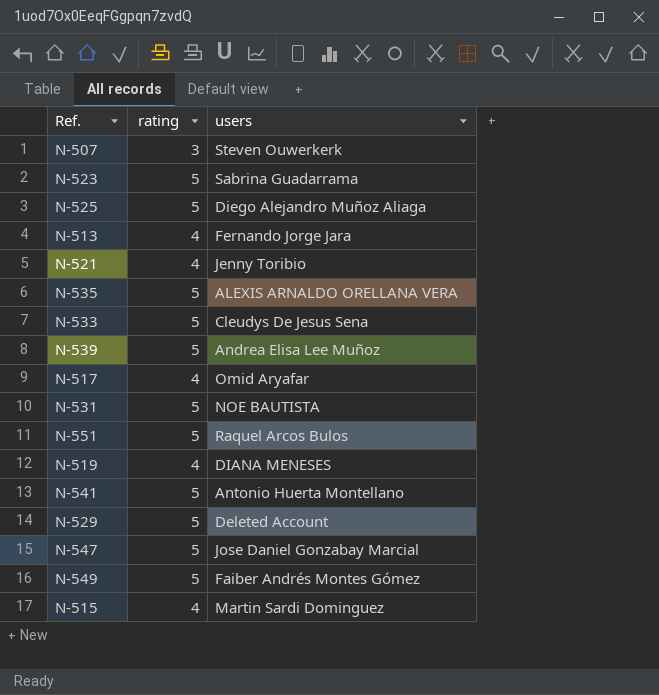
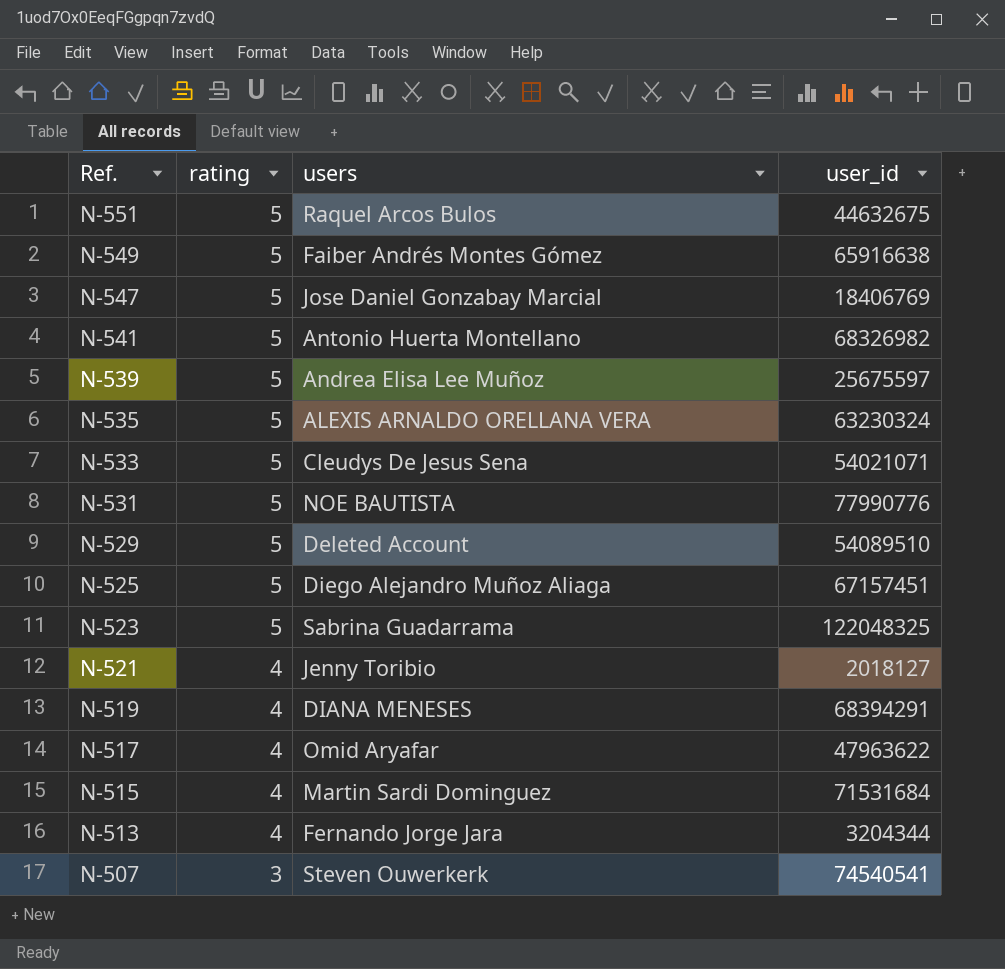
row order: none -> Ref. descending
column user_id | position: none -> 4

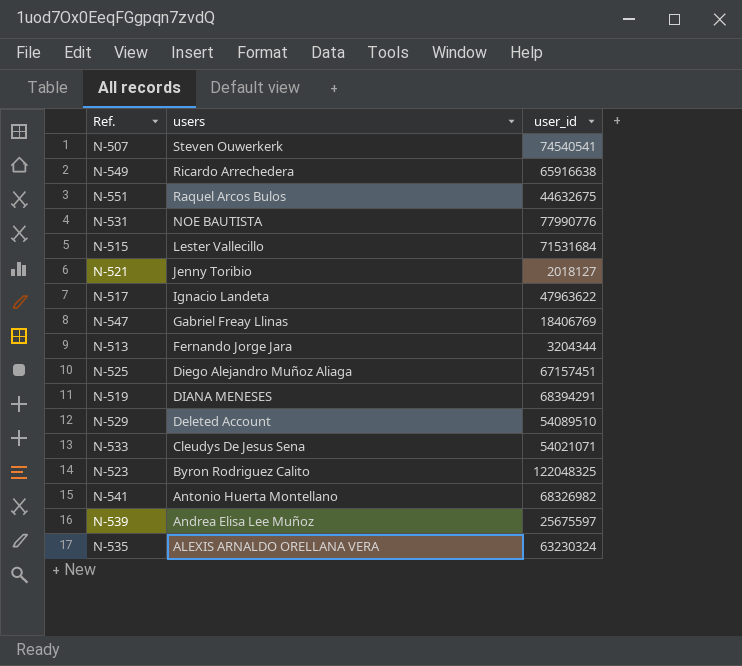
row order: Ref. descending -> users descending
column rating | position: 2 -> none
N-549 | users: Faiber Andrés Montes Gómez -> Ricardo Arrechedera
N-515 | users: Martin Sardi Dominguez -> Lester Vallecillo
N-517 | users: Omid Aryafar -> Ignacio Landeta
N-547 | users: Jose Daniel Gonzabay Marcial -> Gabriel Freay Llinas
N-523 | users: Sabrina Guadarrama -> Byron Rodriguez Calito

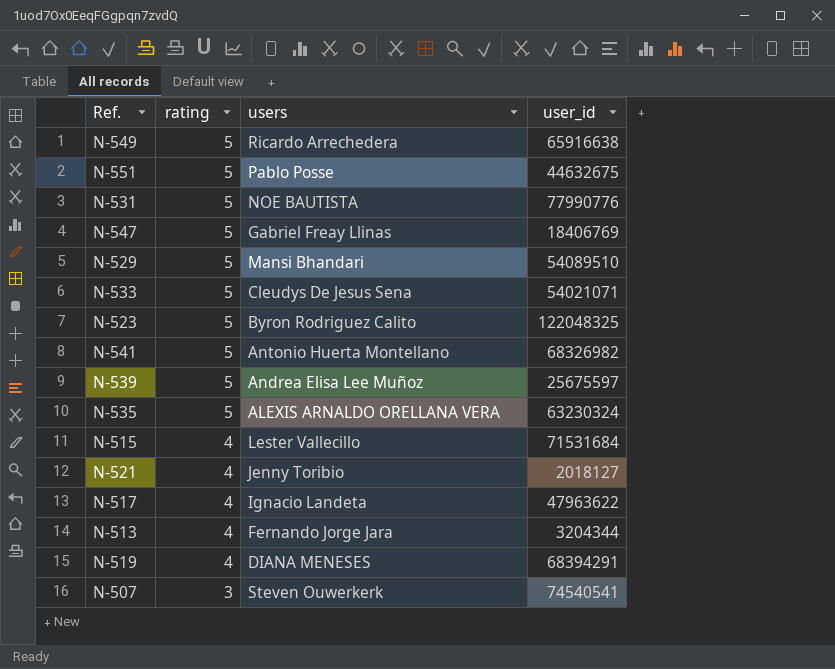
row order: users descending -> rating descending
column rating | position: none -> 2
row N-525: Diego Alejandro Muñoz Aliaga | 67157451 -> none
N-551 | users: Raquel Arcos Bulos -> Pablo Posse
N-529 | users: Deleted Account -> Mansi Bhandari

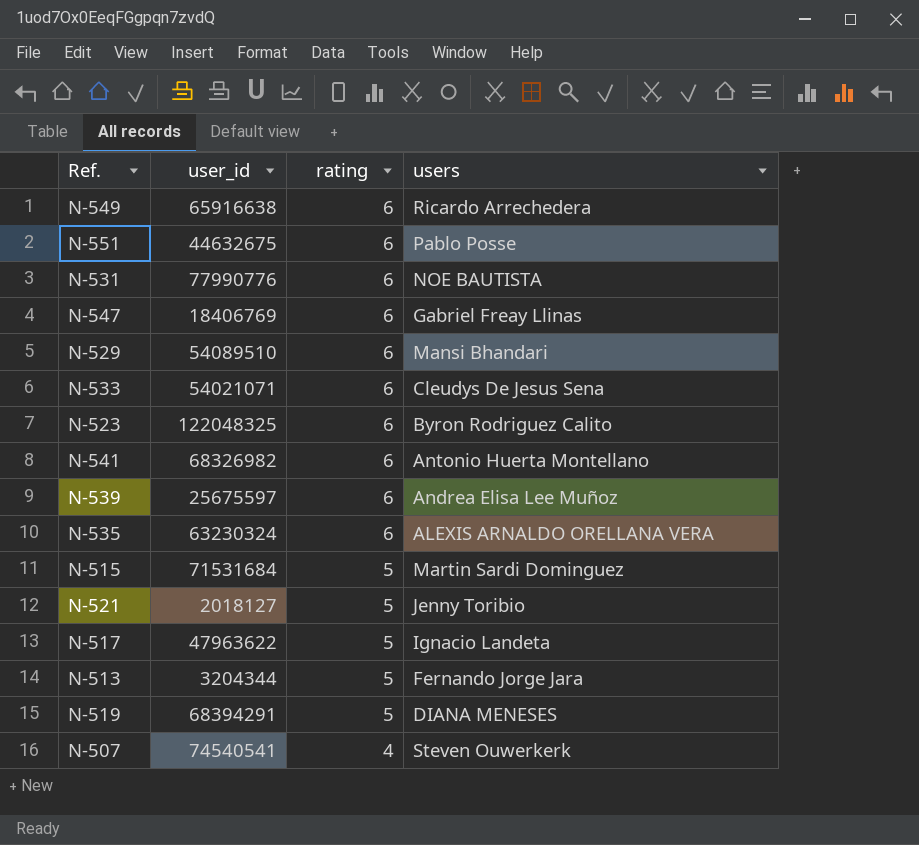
column user_id | position: 4 -> 2
N-549 | rating: 5 -> 6
N-551 | rating: 5 -> 6
N-531 | rating: 5 -> 6
N-547 | rating: 5 -> 6
N-529 | rating: 5 -> 6
N-533 | rating: 5 -> 6
N-523 | rating: 5 -> 6
N-541 | rating: 5 -> 6
N-539 | rating: 5 -> 6
N-535 | rating: 5 -> 6
N-515 | rating: 4 -> 5
N-515 | users: Lester Vallecillo -> Martin Sardi Dominguez
N-521 | rating: 4 -> 5
N-517 | rating: 4 -> 5
N-513 | rating: 4 -> 5
N-519 | rating: 4 -> 5
N-507 | rating: 3 -> 4

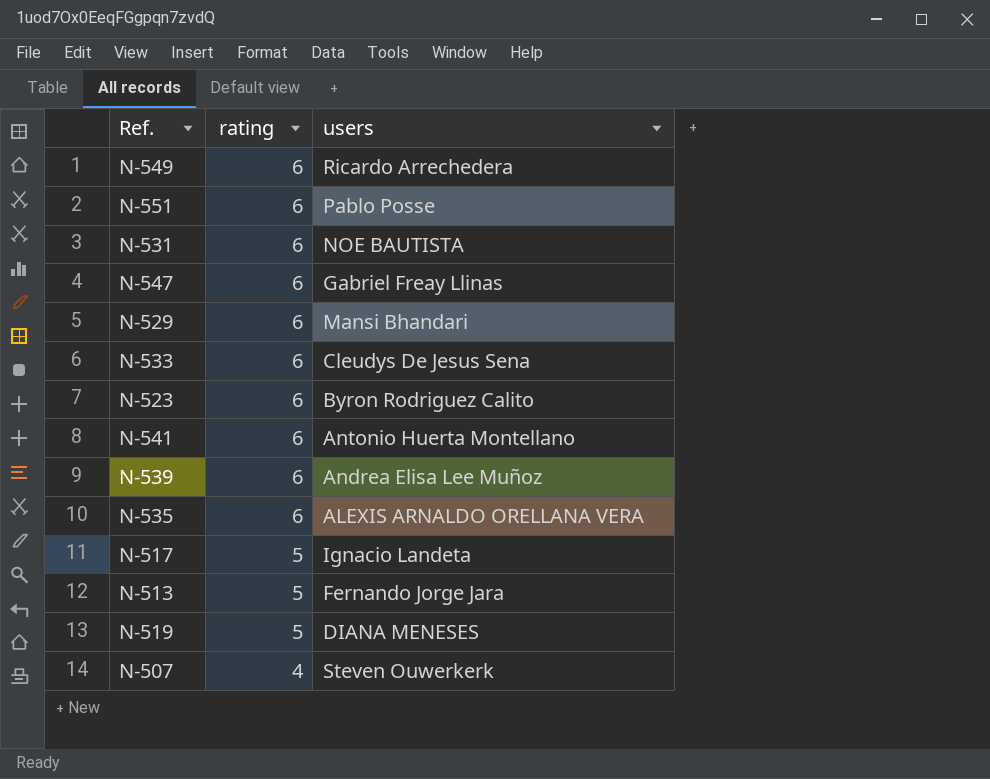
column user_id | position: 2 -> none
row N-515: 71531684 | 5 | Martin Sardi Dominguez -> none
row N-521: 2018127 | 5 | Jenny Toribio -> none

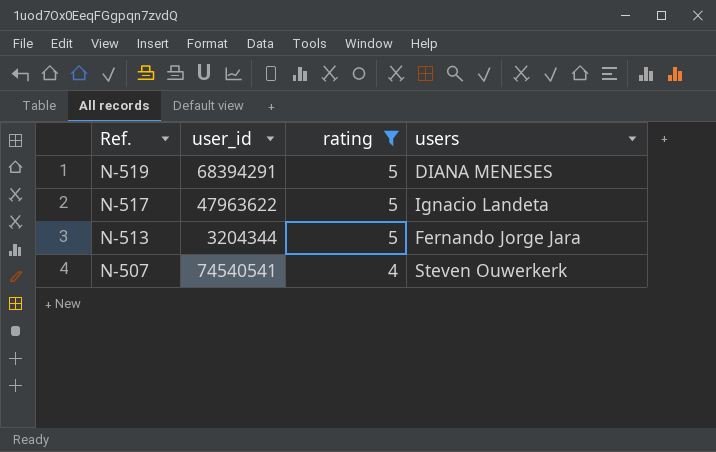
filter: none -> rating != 6
row order: rating descending -> Ref. descending
column user_id | position: none -> 2

